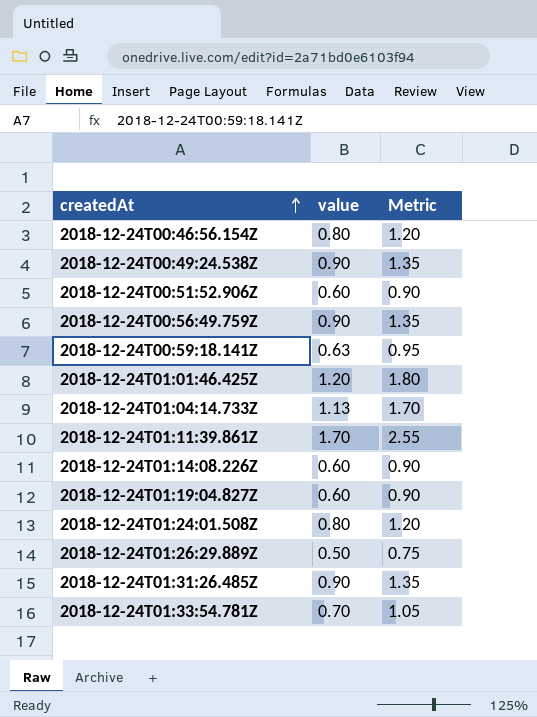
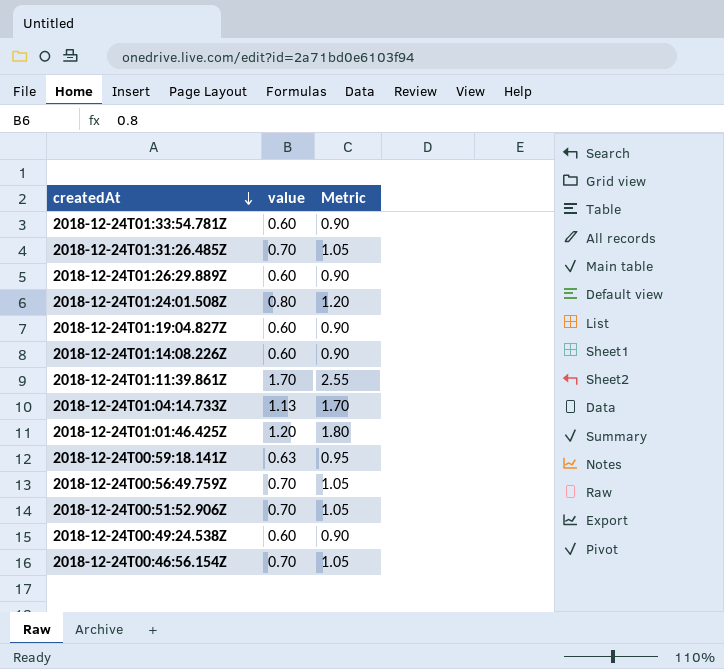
row order: createdAt ascending -> createdAt descending
2018-12-24T01:33:54.781Z | value: 0.70 -> 0.60
2018-12-24T01:33:54.781Z | Metric: 1.05 -> 0.90
2018-12-24T01:31:26.485Z | value: 0.90 -> 0.70
2018-12-24T01:31:26.485Z | Metric: 1.35 -> 1.05
2018-12-24T01:26:29.889Z | value: 0.50 -> 0.60
2018-12-24T01:26:29.889Z | Metric: 0.75 -> 0.90
2018-12-24T00:56:49.759Z | value: 0.90 -> 0.70
2018-12-24T00:56:49.759Z | Metric: 1.35 -> 1.05
2018-12-24T00:51:52.906Z | value: 0.60 -> 0.70
2018-12-24T00:51:52.906Z | Metric: 0.90 -> 1.05
2018-12-24T00:49:24.538Z | value: 0.90 -> 0.60
2018-12-24T00:49:24.538Z | Metric: 1.35 -> 0.90
2018-12-24T00:46:56.154Z | value: 0.80 -> 0.70
2018-12-24T00:46:56.154Z | Metric: 1.20 -> 1.05

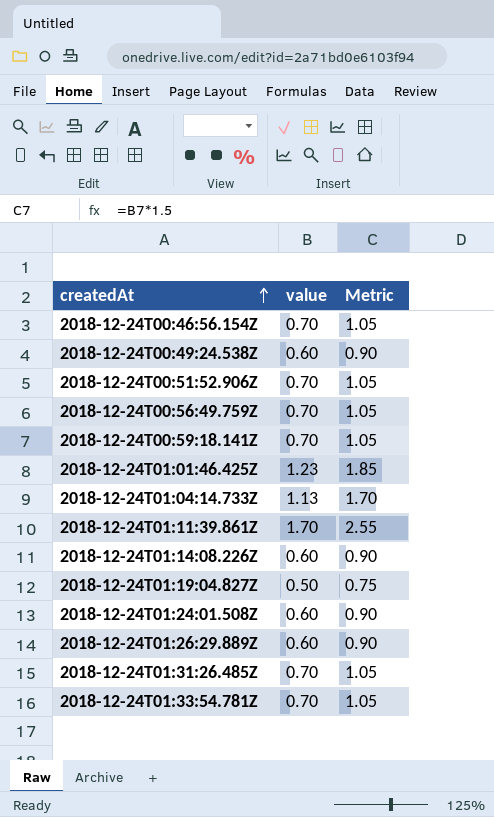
row order: createdAt descending -> createdAt ascending
2018-12-24T00:59:18.141Z | value: 0.63 -> 0.70
2018-12-24T00:59:18.141Z | Metric: 0.95 -> 1.05
2018-12-24T01:01:46.425Z | value: 1.20 -> 1.23
2018-12-24T01:01:46.425Z | Metric: 1.80 -> 1.85
2018-12-24T01:19:04.827Z | value: 0.60 -> 0.50
2018-12-24T01:19:04.827Z | Metric: 0.90 -> 0.75
2018-12-24T01:24:01.508Z | value: 0.80 -> 0.60
2018-12-24T01:24:01.508Z | Metric: 1.20 -> 0.90
2018-12-24T01:33:54.781Z | value: 0.60 -> 0.70
2018-12-24T01:33:54.781Z | Metric: 0.90 -> 1.05

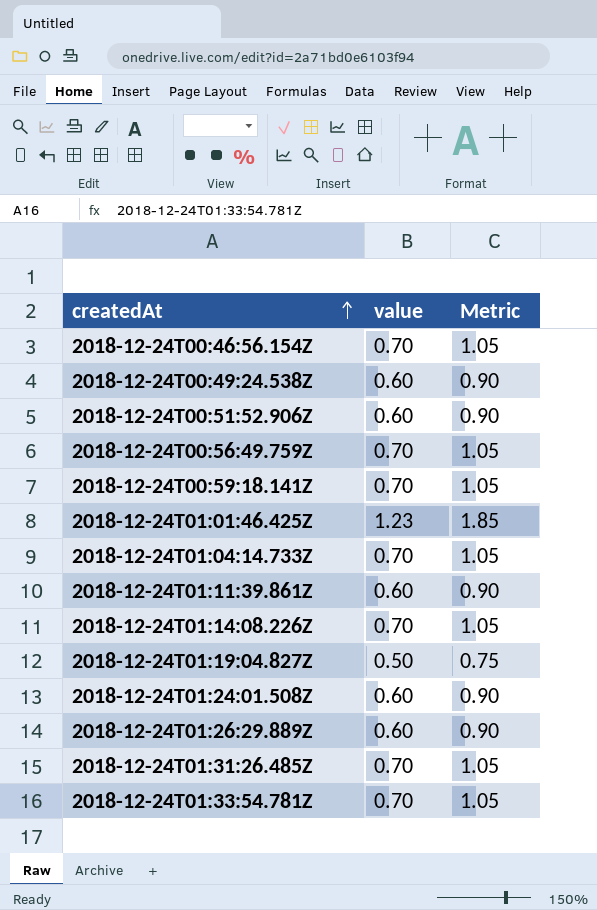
2018-12-24T00:51:52.906Z | value: 0.70 -> 0.60
2018-12-24T00:51:52.906Z | Metric: 1.05 -> 0.90
2018-12-24T01:04:14.733Z | value: 1.13 -> 0.70
2018-12-24T01:04:14.733Z | Metric: 1.70 -> 1.05
2018-12-24T01:11:39.861Z | value: 1.70 -> 0.60
2018-12-24T01:11:39.861Z | Metric: 2.55 -> 0.90
2018-12-24T01:14:08.226Z | value: 0.60 -> 0.70
2018-12-24T01:14:08.226Z | Metric: 0.90 -> 1.05

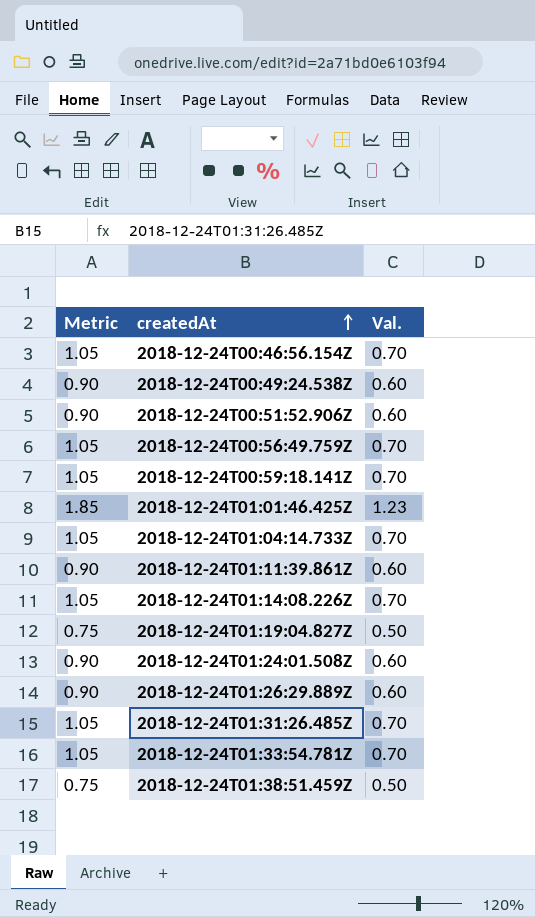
column Metric | position: 3 -> 1
column name: value -> Val.
row 2018-12-24T01:38:51.459Z: none -> 0.75 | 0.50

